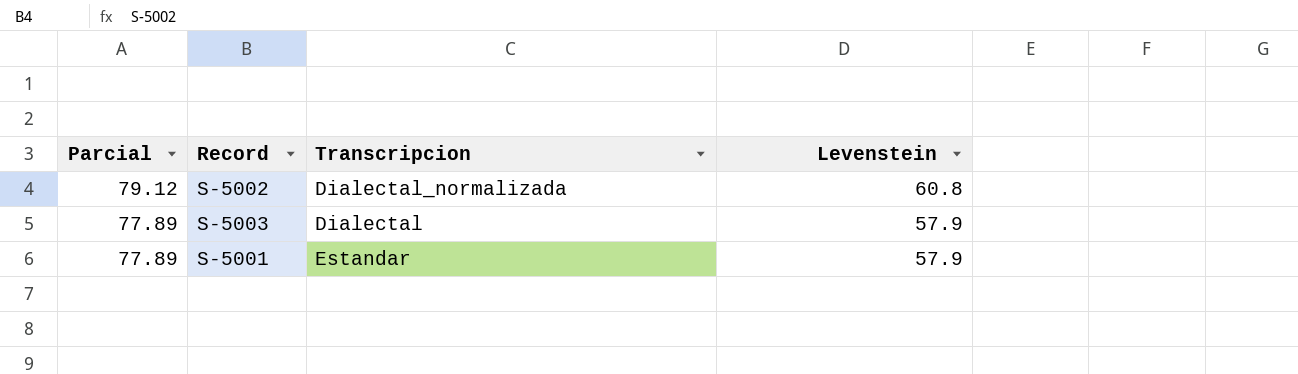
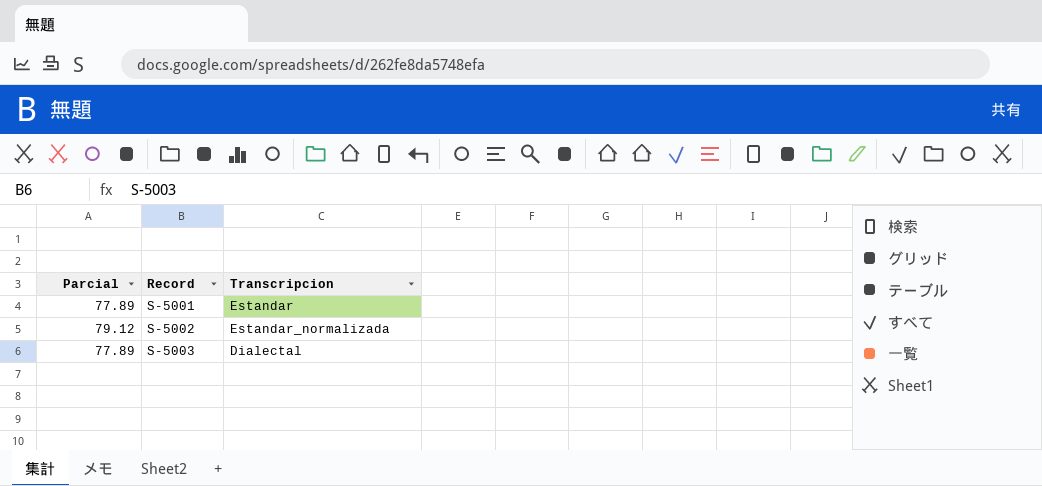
row order: Parcial descending -> Record ascending
column Levenstein | position: 4 -> none
S-5002 | Transcripcion: Dialectal_normalizada -> Estandar_normalizada

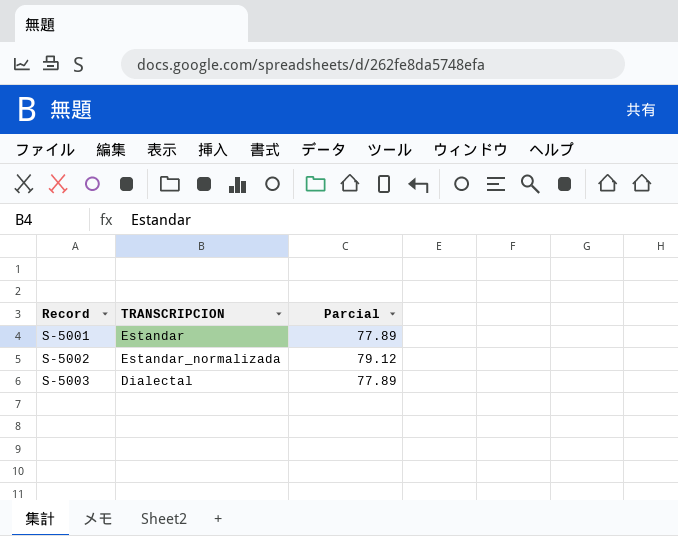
column name: Transcripcion -> TRANSCRIPCION
column Parcial | position: 1 -> 3

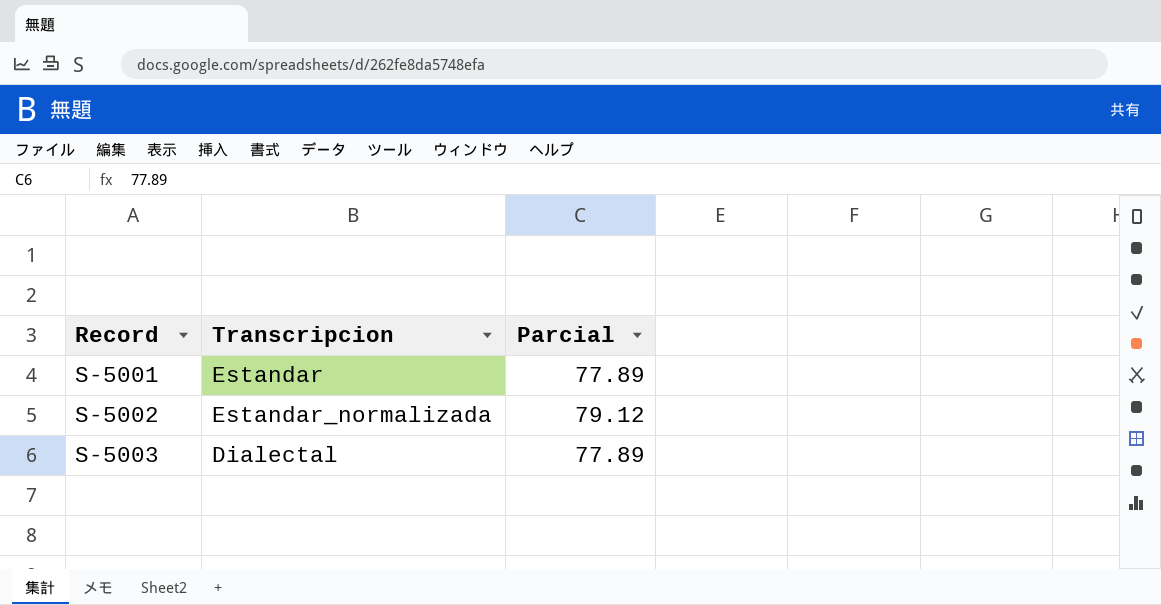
column name: TRANSCRIPCION -> Transcripcion

